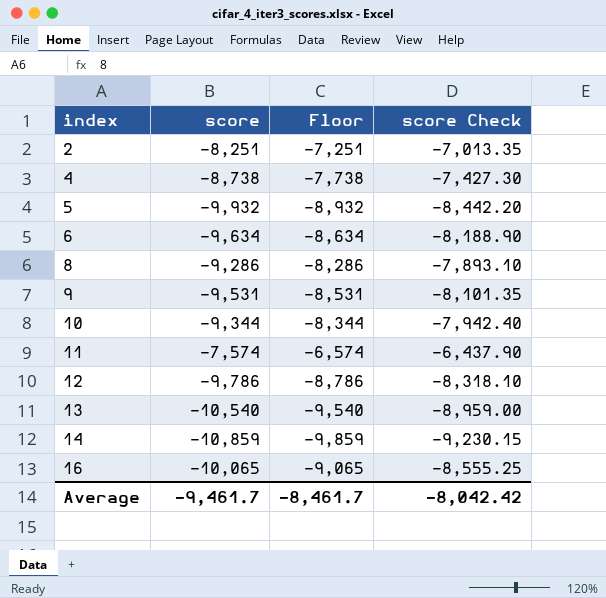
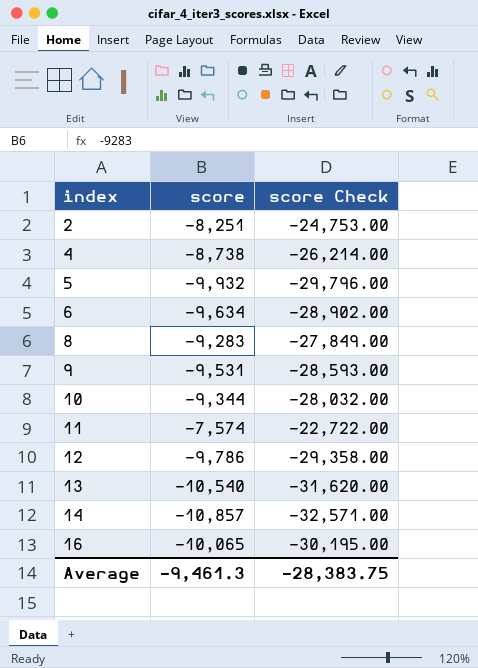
column Floor | formula: [score] + 1000 -> none
column score Check | formula: [score] * 0.85 -> [score] * 3
8 | score: -9,286 -> -9,283
14 | score: -10,859 -> -10,857
Average | score: -9,461.7 -> -9,461.3
Average | score Check: -8,042.42 -> -28,383.75

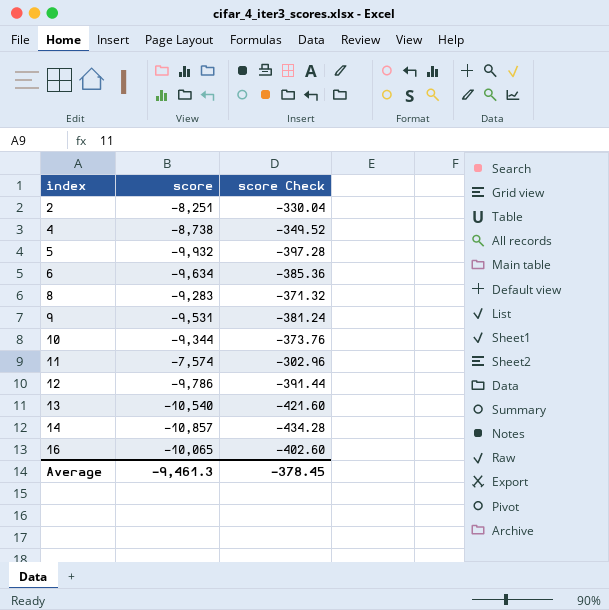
column score Check | formula: [score] * 3 -> [score] * 0.04
Average | score Check: -28,383.75 -> -378.45

